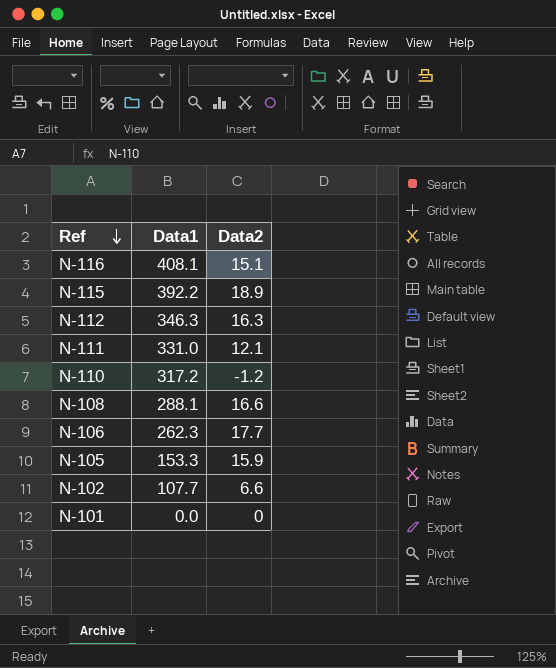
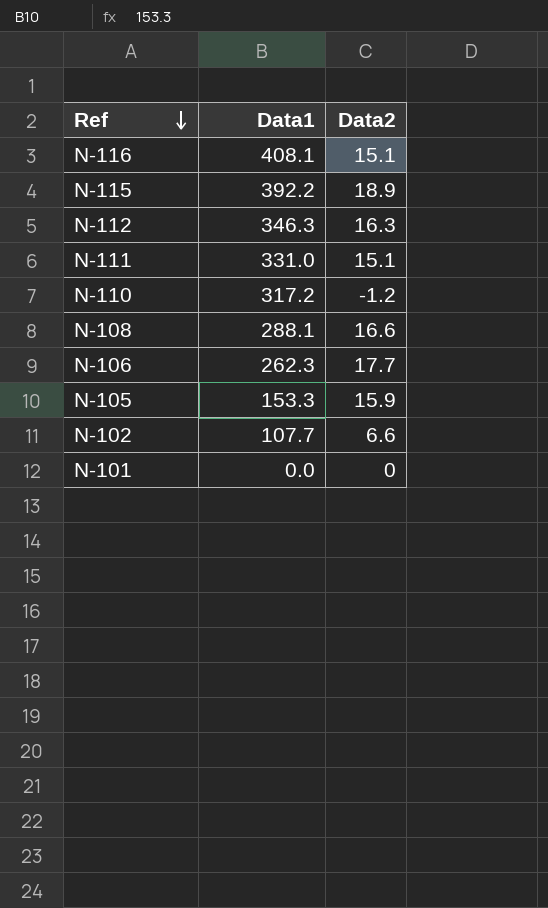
N-111 | Data2: 12.1 -> 15.1

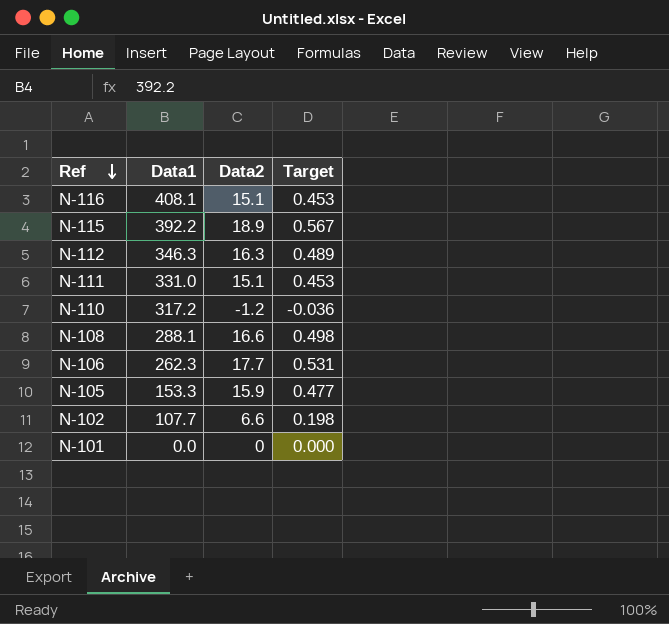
column Target | formula: none -> [Data2] * 0.03

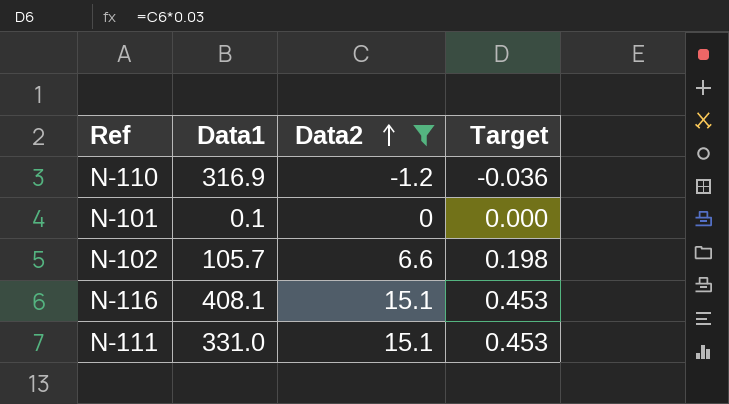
filter: none -> Data2 <= 15.1
row order: Ref descending -> Data2 ascending
N-110 | Data1: 317.2 -> 316.9
N-101 | Data1: 0.0 -> 0.1
N-102 | Data1: 107.7 -> 105.7

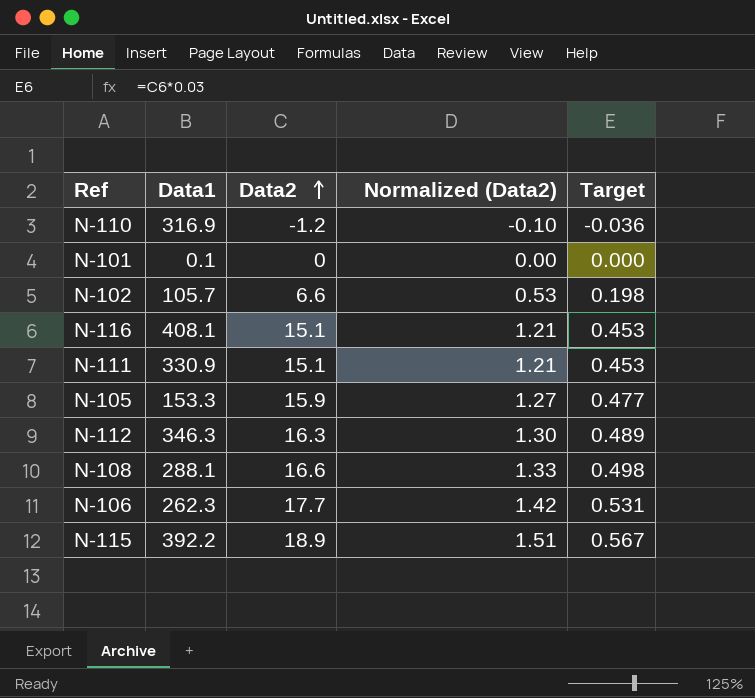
filter: Data2 <= 15.1 -> none
column Normalized (Data2) | formula: none -> [Data2] * 0.08
N-111 | Data1: 331.0 -> 330.9

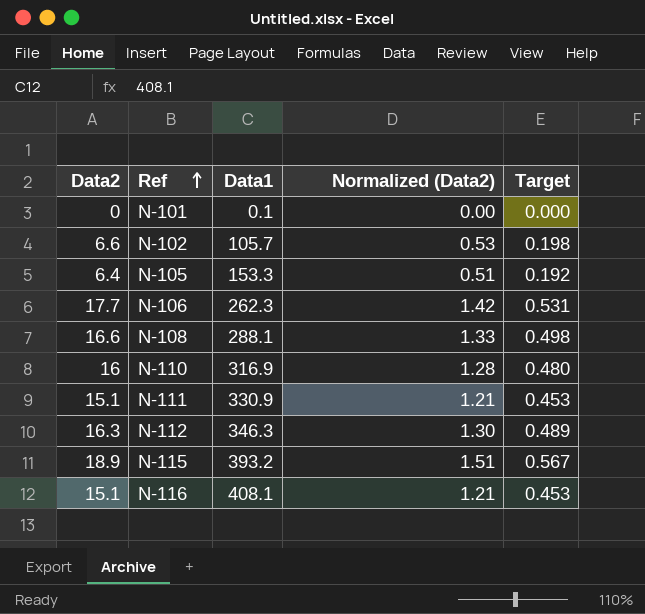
row order: Data2 ascending -> Ref ascending
column Data2 | position: 3 -> 1
N-105 | Data2: 15.9 -> 6.4
N-105 | Normalized (Data2): 1.27 -> 0.51
N-105 | Target: 0.477 -> 0.192
N-110 | Data2: -1.2 -> 16
N-110 | Normalized (Data2): -0.10 -> 1.28
N-110 | Target: -0.036 -> 0.480
N-115 | Data1: 392.2 -> 393.2

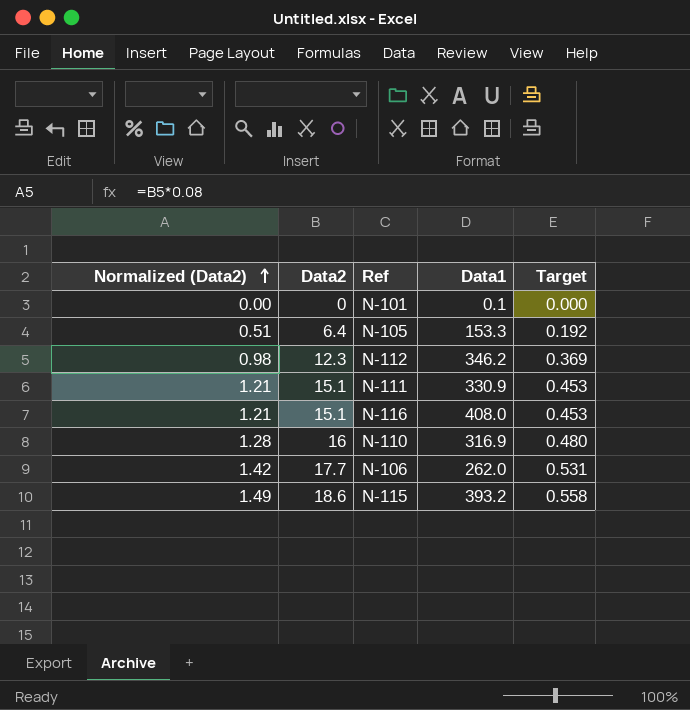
row order: Ref ascending -> Normalized (Data2) ascending
column Normalized (Data2) | position: 4 -> 1
row N-102: 6.6 | 105.7 | 0.53 | 0.198 -> none
row N-108: 16.6 | 288.1 | 1.33 | 0.498 -> none
N-112 | Normalized (Data2): 1.30 -> 0.98
N-112 | Data2: 16.3 -> 12.3
N-112 | Data1: 346.3 -> 346.2
N-112 | Target: 0.489 -> 0.369
N-116 | Data1: 408.1 -> 408.0
N-106 | Data1: 262.3 -> 262.0
N-115 | Normalized (Data2): 1.51 -> 1.49
N-115 | Data2: 18.9 -> 18.6
N-115 | Target: 0.567 -> 0.558

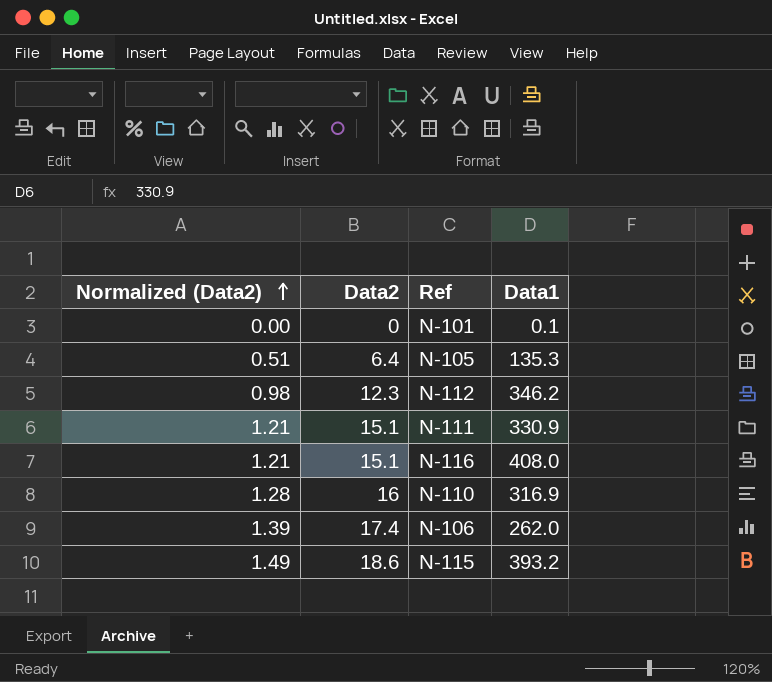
column Target | formula: [Data2] * 0.03 -> none
N-105 | Data1: 153.3 -> 135.3
N-106 | Normalized (Data2): 1.42 -> 1.39
N-106 | Data2: 17.7 -> 17.4

